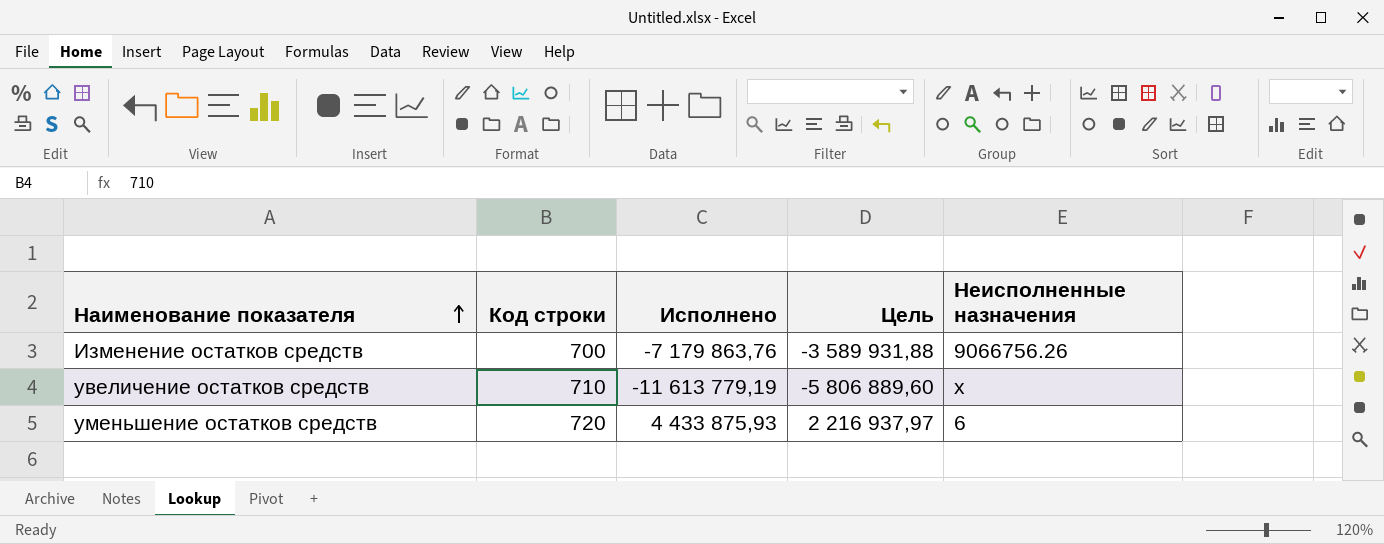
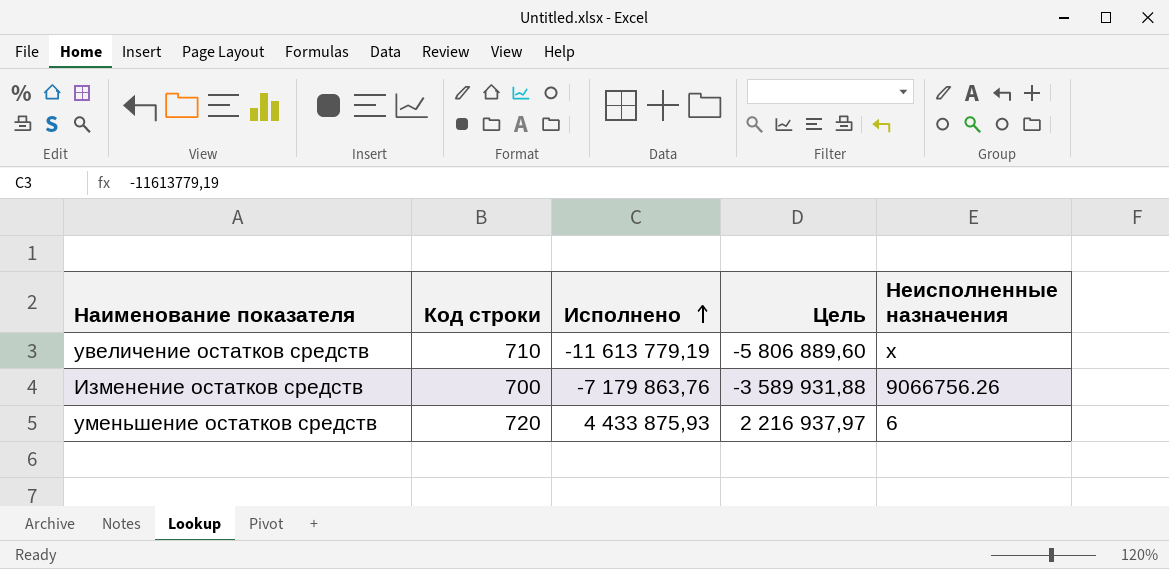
row order: Наименование показателя ascending -> Исполнено ascending

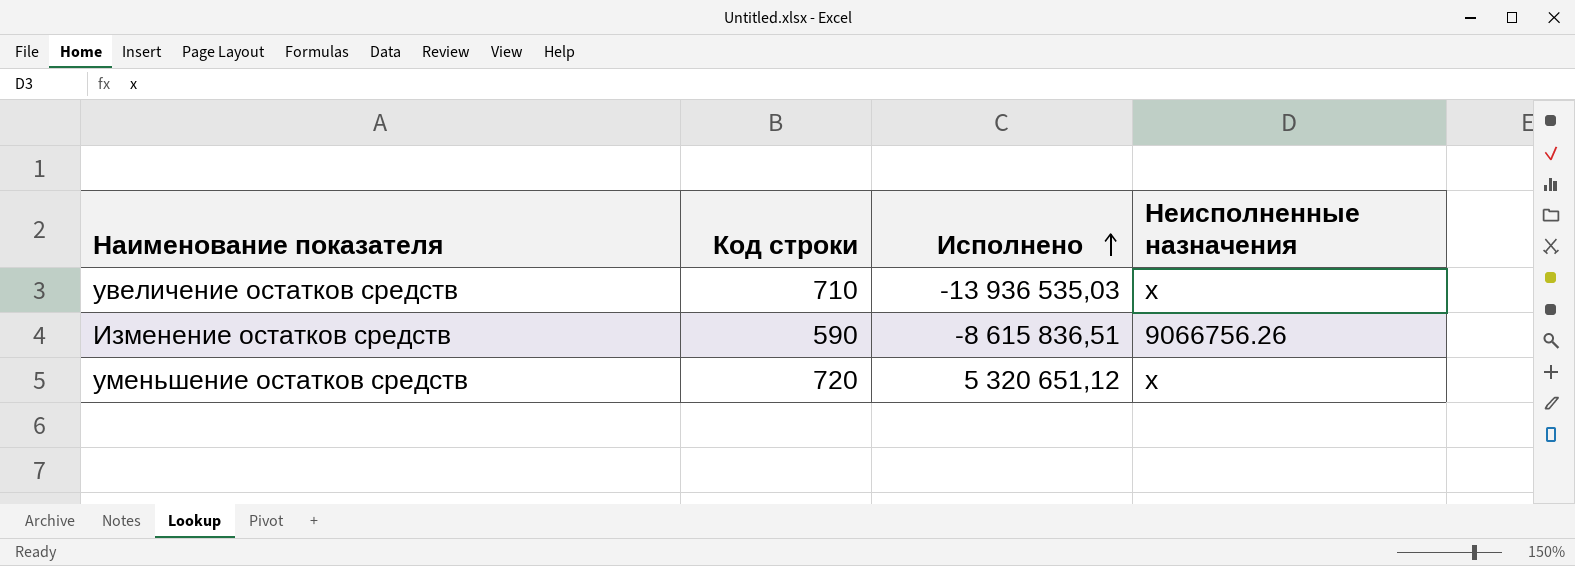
column Цель | formula: [Исполнено] * 0,5 -> none
увеличение остатков средств | Исполнено: -11 613 779,19 -> -13 936 535,03
Изменение остатков средств | Код строки: 700 -> 590
Изменение остатков средств | Исполнено: -7 179 863,76 -> -8 615 836,51
уменьшение остатков средств | Исполнено: 4 433 875,93 -> 5 320 651,12
уменьшение остатков средств | Неисполненные назначения: 6 -> x

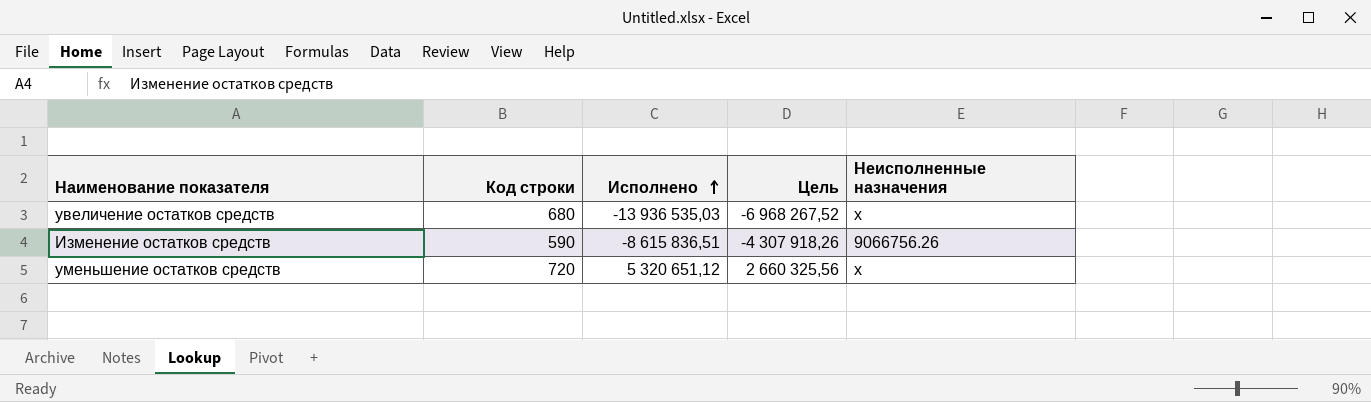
column Цель | formula: none -> [Исполнено] * 0,5
увеличение остатков средств | Код строки: 710 -> 680

